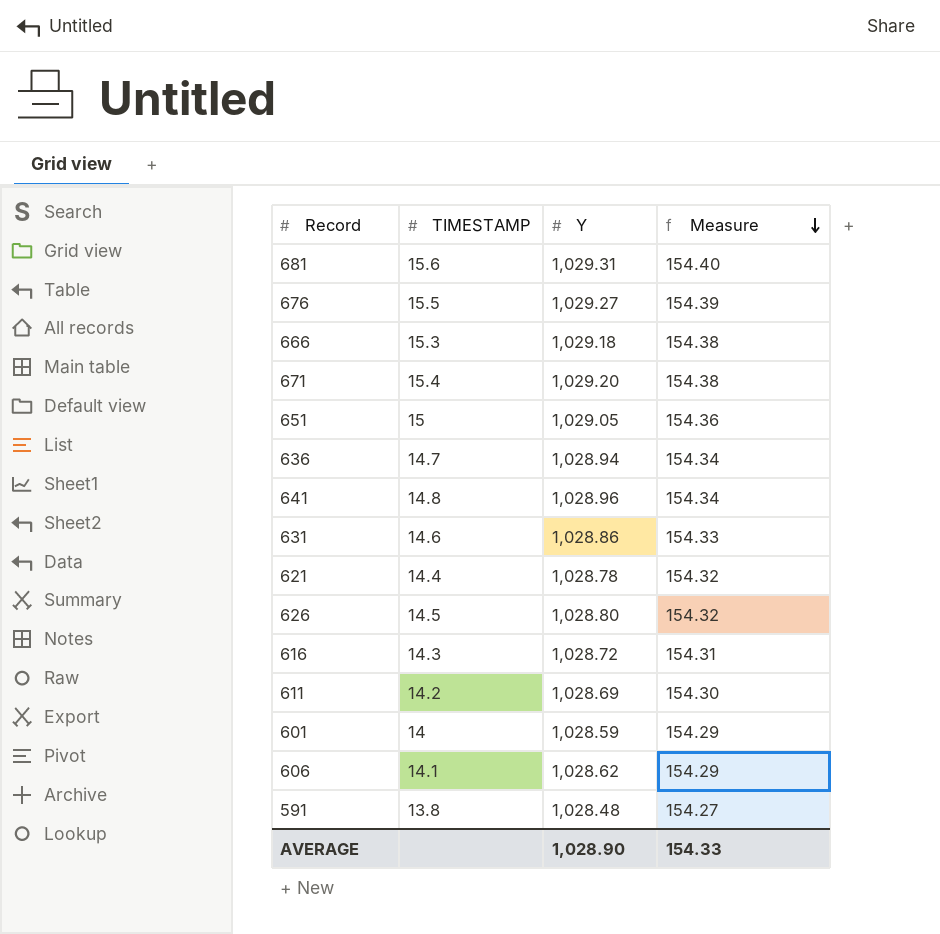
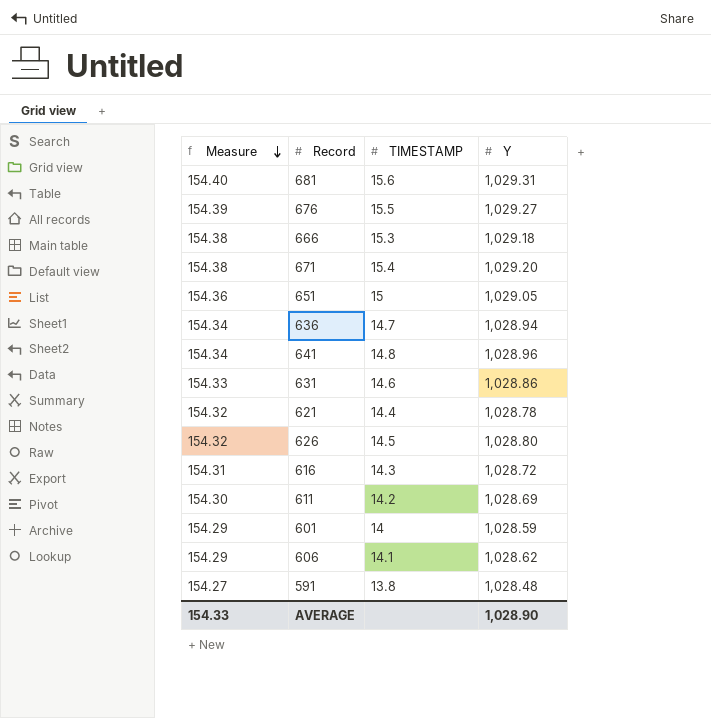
column Measure | position: 4 -> 1

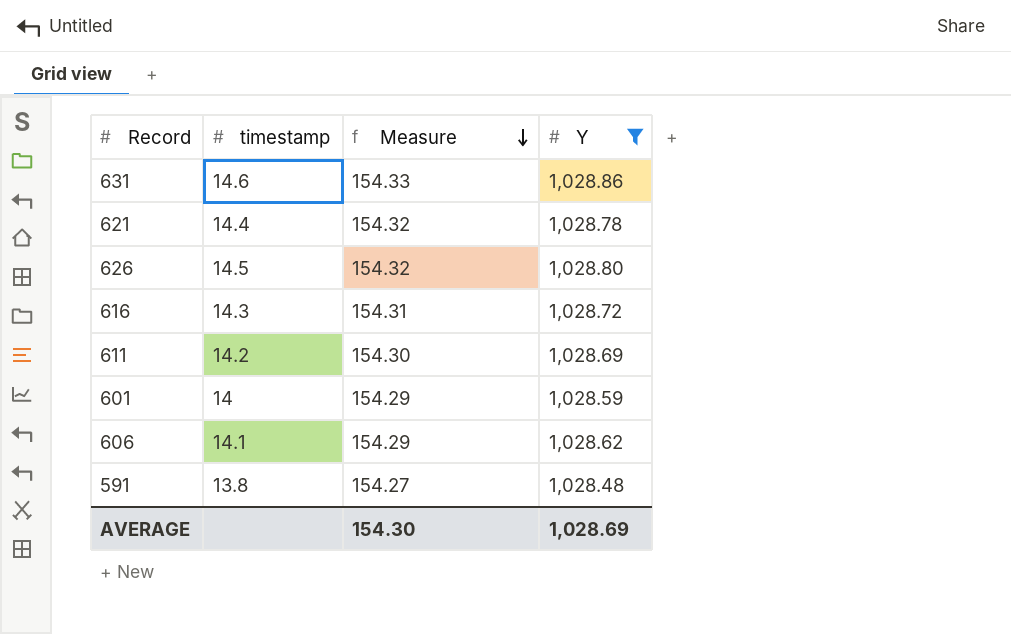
filter: none -> Y <= 1,028.86
column name: TIMESTAMP -> timestamp
column Measure | position: 1 -> 3
AVERAGE | Measure: 154.33 -> 154.30
AVERAGE | Y: 1,028.90 -> 1,028.69

